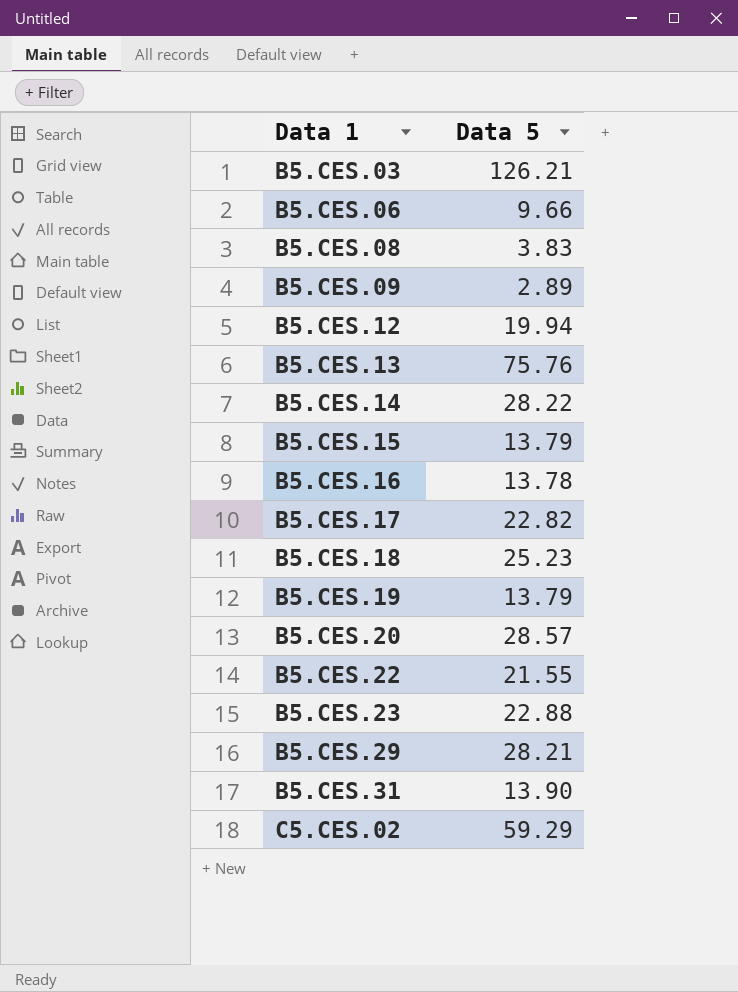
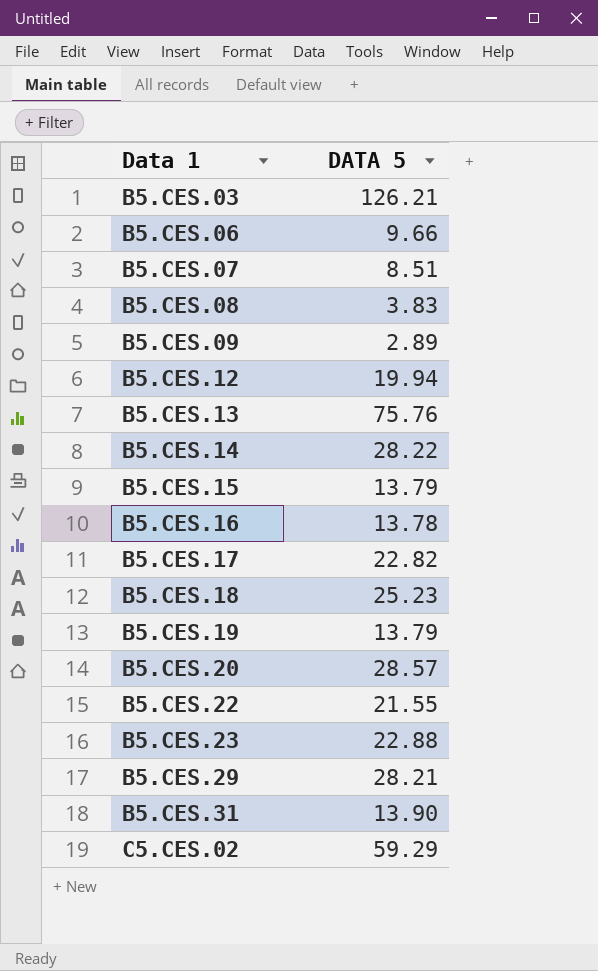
column name: Data 5 -> DATA 5
row B5.CES.07: none -> 8.51

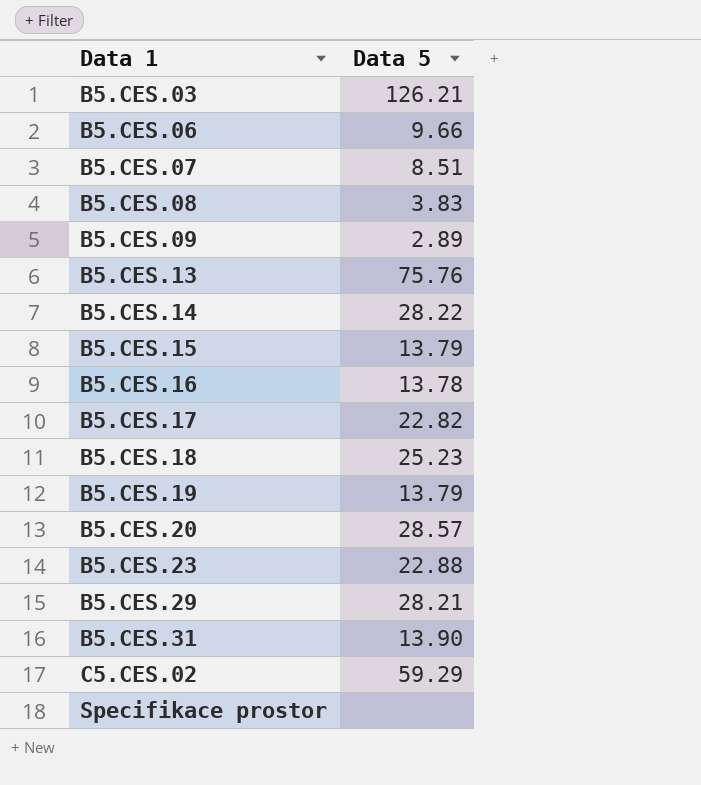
column name: DATA 5 -> Data 5
row B5.CES.12: 19.94 -> none
row B5.CES.22: 21.55 -> none
row Specifikace prostor: none -> none

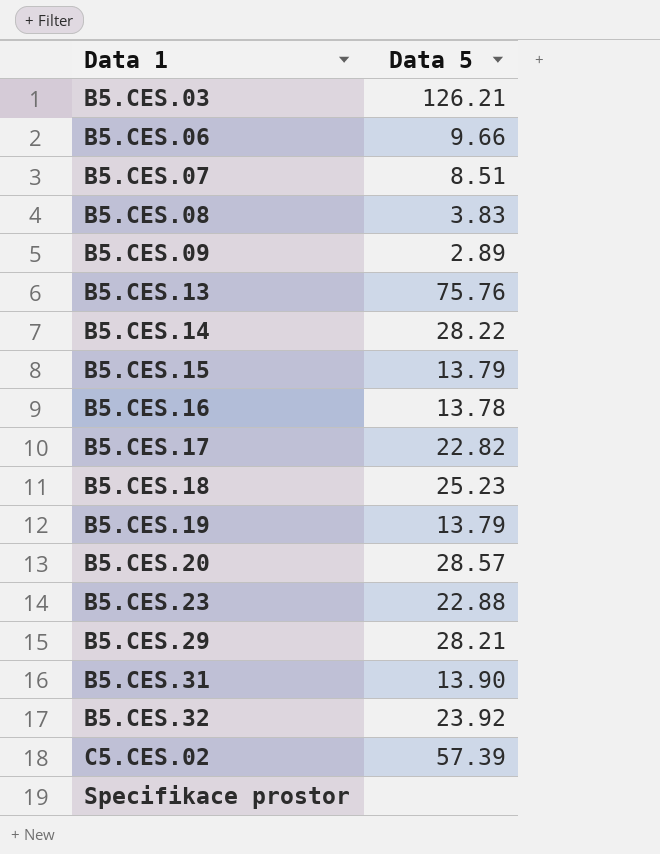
row B5.CES.32: none -> 23.92
C5.CES.02 | Data 5: 59.29 -> 57.39

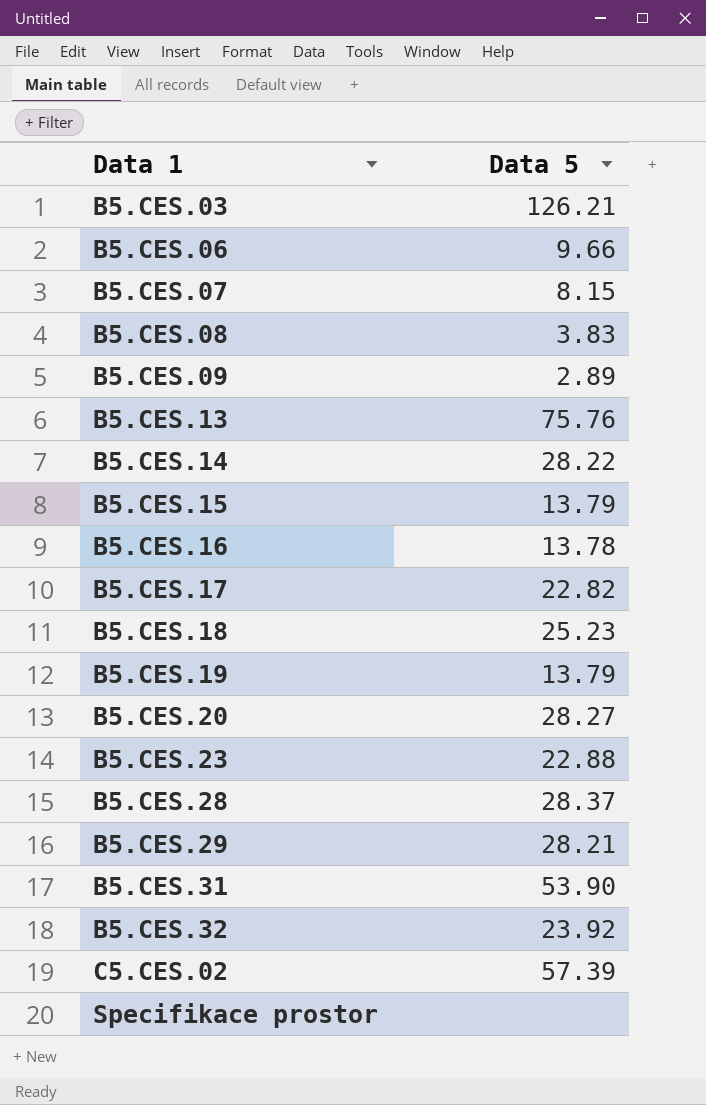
B5.CES.07 | Data 5: 8.51 -> 8.15
B5.CES.20 | Data 5: 28.57 -> 28.27
row B5.CES.28: none -> 28.37
B5.CES.31 | Data 5: 13.90 -> 53.90

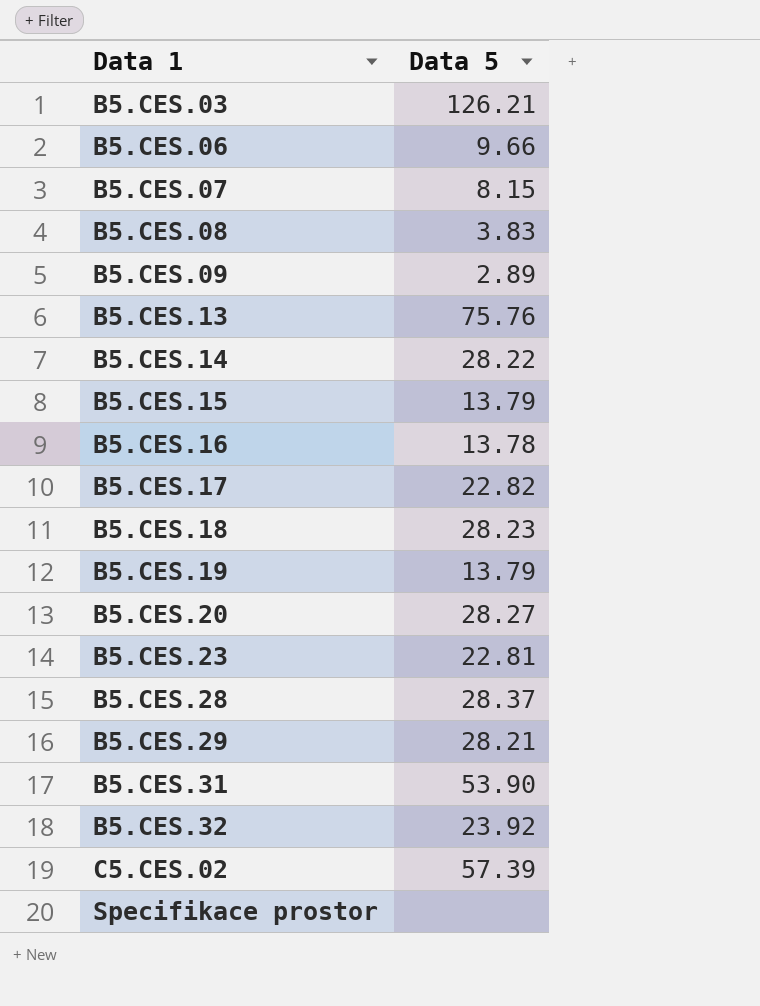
B5.CES.18 | Data 5: 25.23 -> 28.23
B5.CES.23 | Data 5: 22.88 -> 22.81

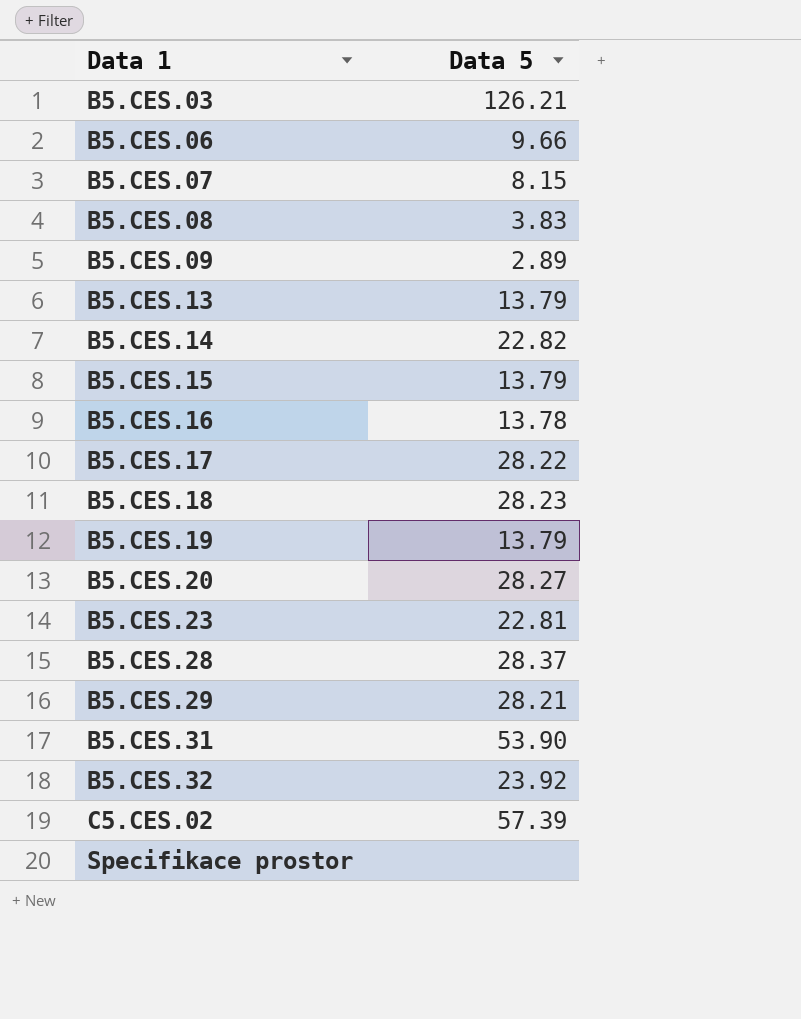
B5.CES.13 | Data 5: 75.76 -> 13.79
B5.CES.14 | Data 5: 28.22 -> 22.82
B5.CES.17 | Data 5: 22.82 -> 28.22

